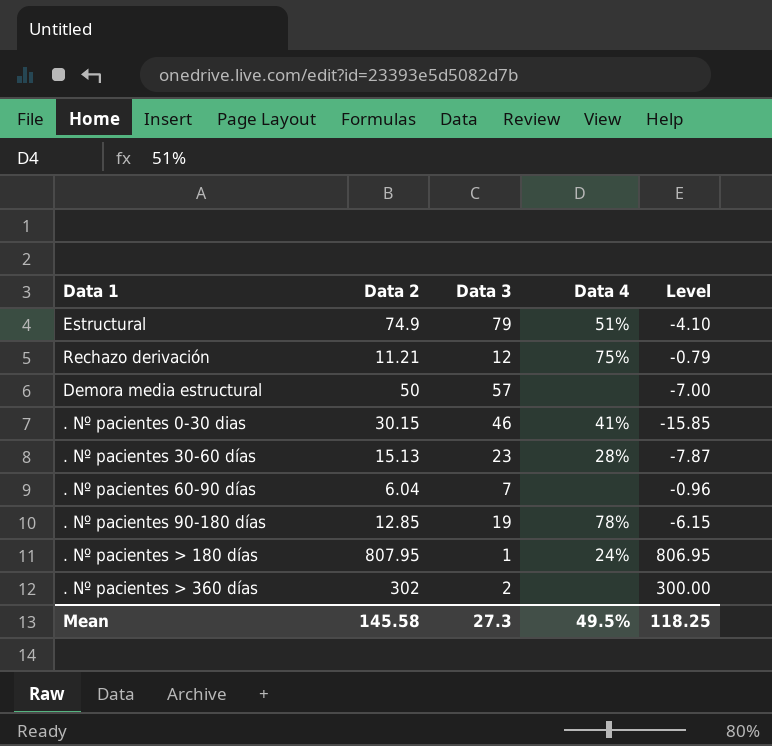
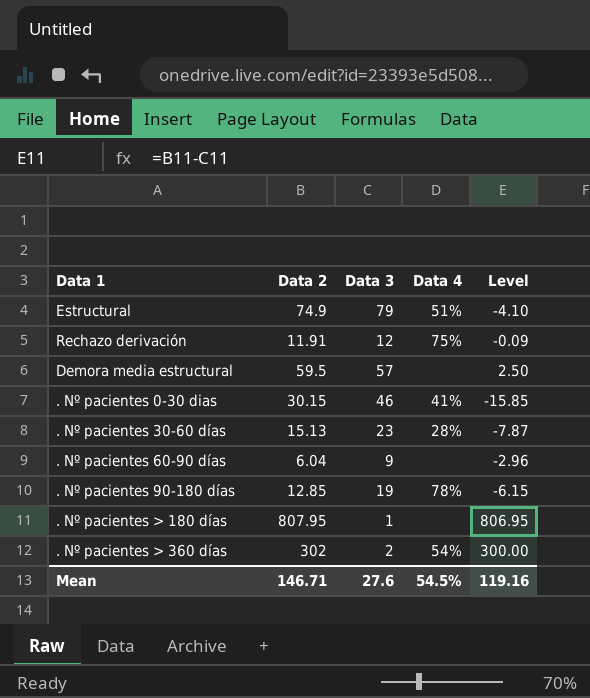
Rechazo derivación | Data 2: 11.21 -> 11.91
Rechazo derivación | Level: -0.79 -> -0.09
Demora media estructural | Data 2: 50 -> 59.5
Demora media estructural | Level: -7.00 -> 2.50
. Nº pacientes 60-90 días | Data 3: 7 -> 9
. Nº pacientes 60-90 días | Level: -0.96 -> -2.96
. Nº pacientes > 180 días | Data 4: 24% -> none
. Nº pacientes > 360 días | Data 4: none -> 54%
Mean | Data 2: 145.58 -> 146.71
Mean | Data 3: 27.3 -> 27.6
Mean | Data 4: 49.5% -> 54.5%
Mean | Level: 118.25 -> 119.16

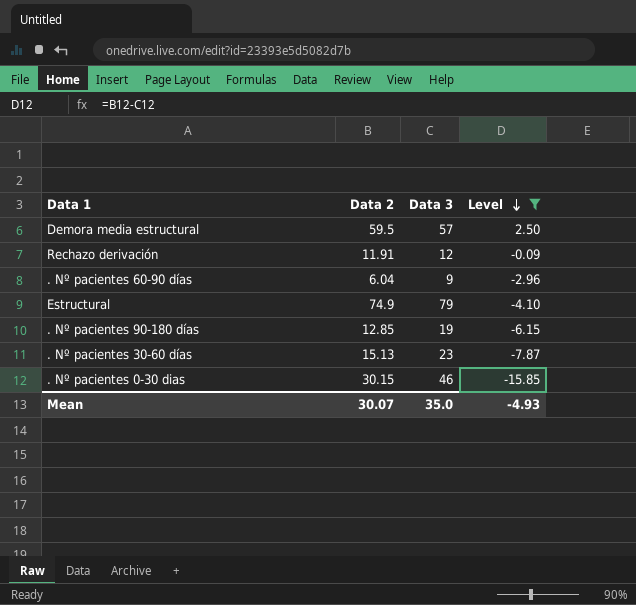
filter: none -> Level <= 2.50
row order: none -> Level descending
column Data 4 | position: 4 -> none
Mean | Data 2: 146.71 -> 30.07
Mean | Data 3: 27.6 -> 35.0
Mean | Level: 119.16 -> -4.93

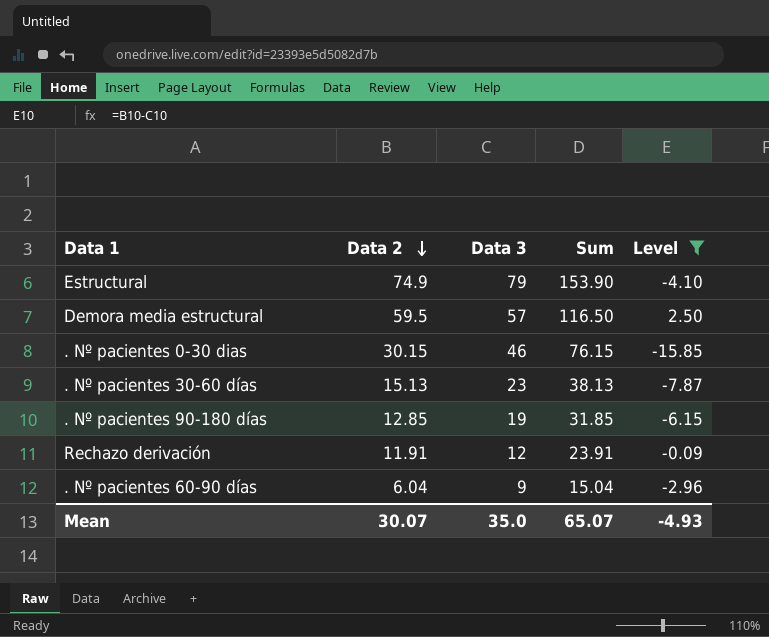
row order: Level descending -> Data 2 descending
column Sum | formula: none -> [Data 2] + [Data 3]

